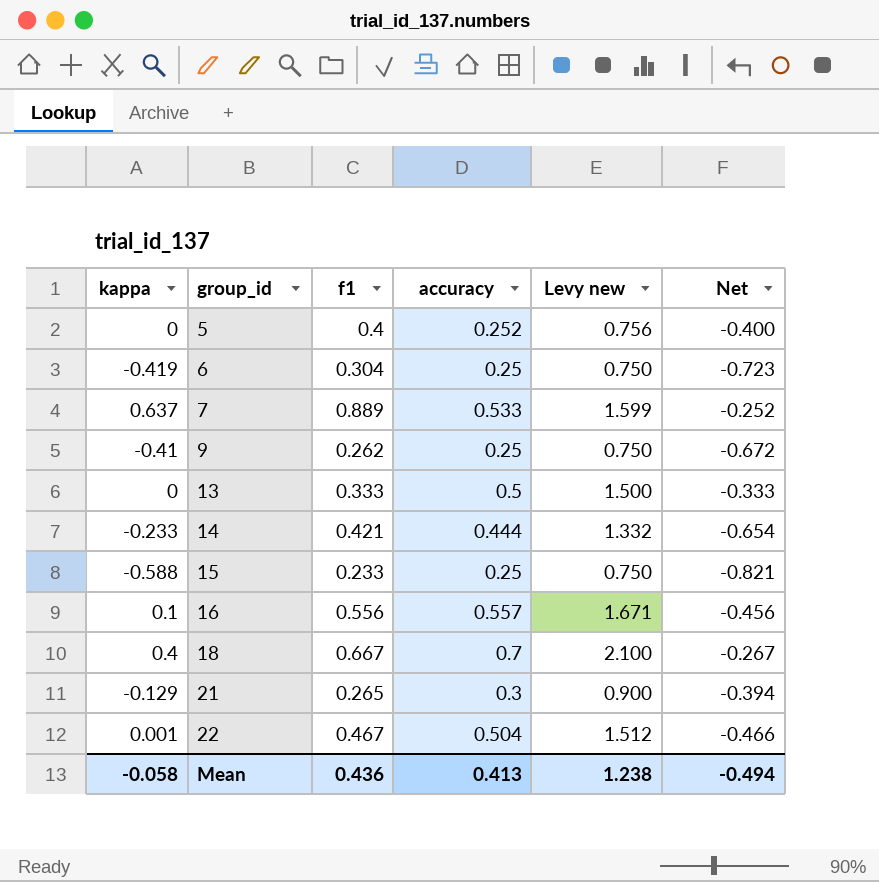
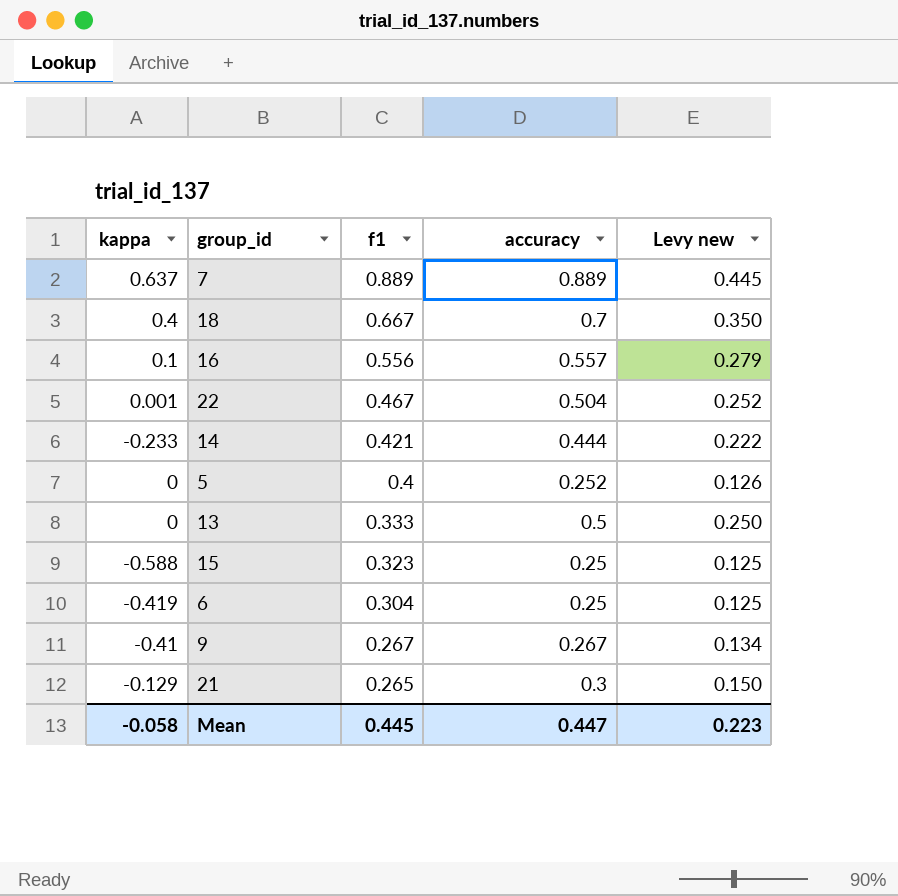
row order: group_id ascending -> f1 descending
column Net | formula: [kappa] - [f1] -> none
column Levy new | formula: [accuracy] * 3 -> [accuracy] * 0.5
7 | accuracy: 0.533 -> 0.889
15 | f1: 0.233 -> 0.323
9 | f1: 0.262 -> 0.267
9 | accuracy: 0.25 -> 0.267
Mean | f1: 0.436 -> 0.445
Mean | accuracy: 0.413 -> 0.447
Mean | Levy new: 1.238 -> 0.223

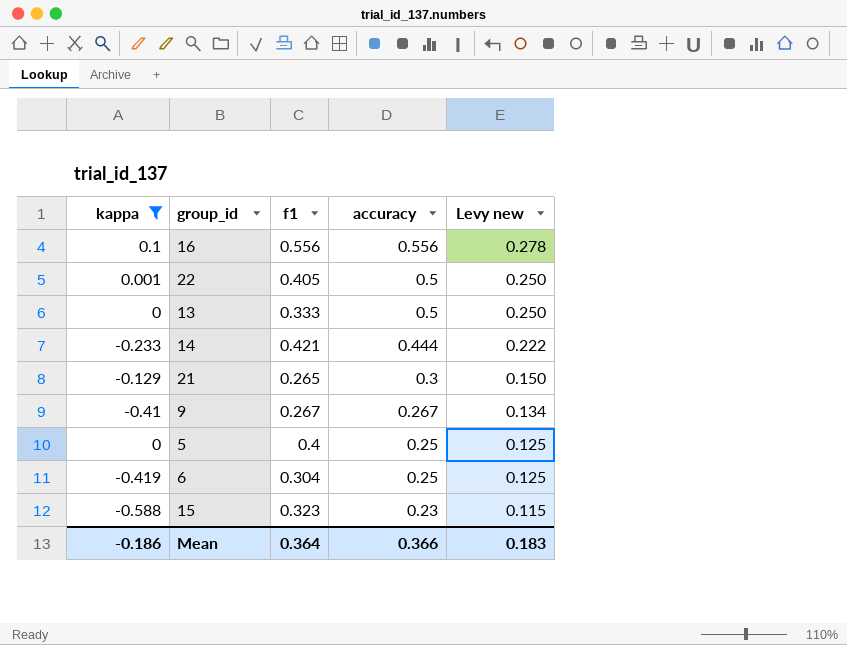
filter: none -> kappa <= 0.1
row order: f1 descending -> accuracy descending
16 | accuracy: 0.557 -> 0.556
16 | Levy new: 0.279 -> 0.278
22 | f1: 0.467 -> 0.405
22 | accuracy: 0.504 -> 0.5
22 | Levy new: 0.252 -> 0.250
5 | accuracy: 0.252 -> 0.25
5 | Levy new: 0.126 -> 0.125
15 | accuracy: 0.25 -> 0.23
15 | Levy new: 0.125 -> 0.115
Mean | kappa: -0.058 -> -0.186
Mean | f1: 0.445 -> 0.364
Mean | accuracy: 0.447 -> 0.366
Mean | Levy new: 0.223 -> 0.183

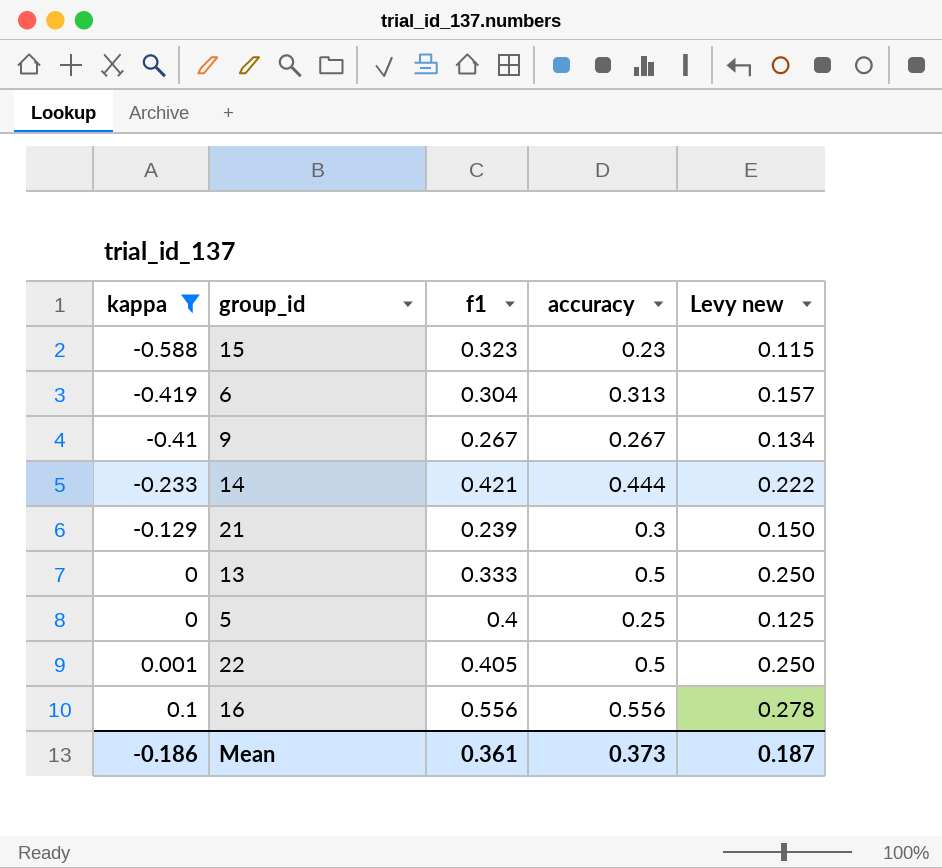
row order: accuracy descending -> kappa ascending
6 | accuracy: 0.25 -> 0.313
6 | Levy new: 0.125 -> 0.157
21 | f1: 0.265 -> 0.239
Mean | f1: 0.364 -> 0.361
Mean | accuracy: 0.366 -> 0.373
Mean | Levy new: 0.183 -> 0.187

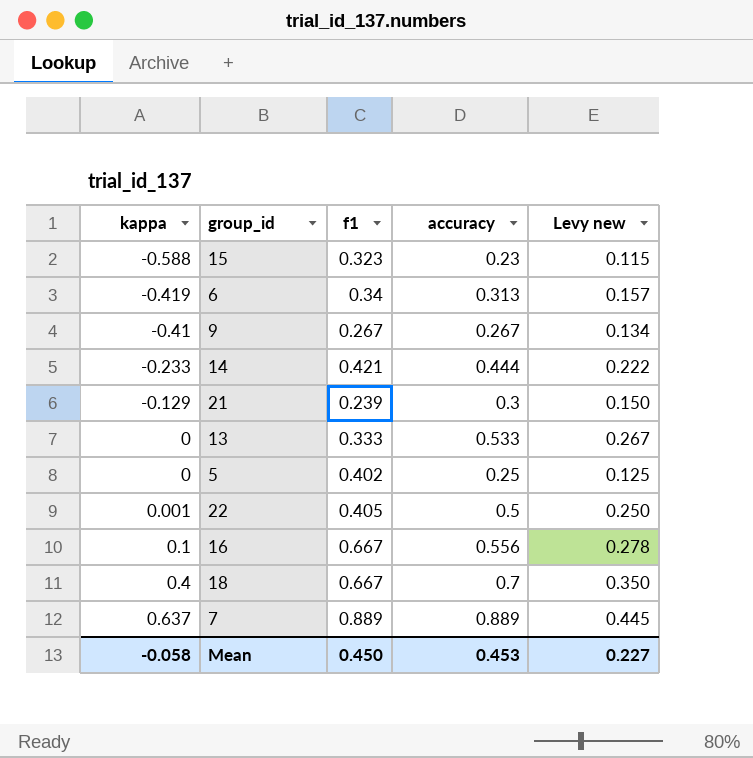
filter: kappa <= 0.1 -> none
6 | f1: 0.304 -> 0.34
13 | accuracy: 0.5 -> 0.533
13 | Levy new: 0.250 -> 0.267
5 | f1: 0.4 -> 0.402
16 | f1: 0.556 -> 0.667
Mean | kappa: -0.186 -> -0.058
Mean | f1: 0.361 -> 0.450
Mean | accuracy: 0.373 -> 0.453
Mean | Levy new: 0.187 -> 0.227

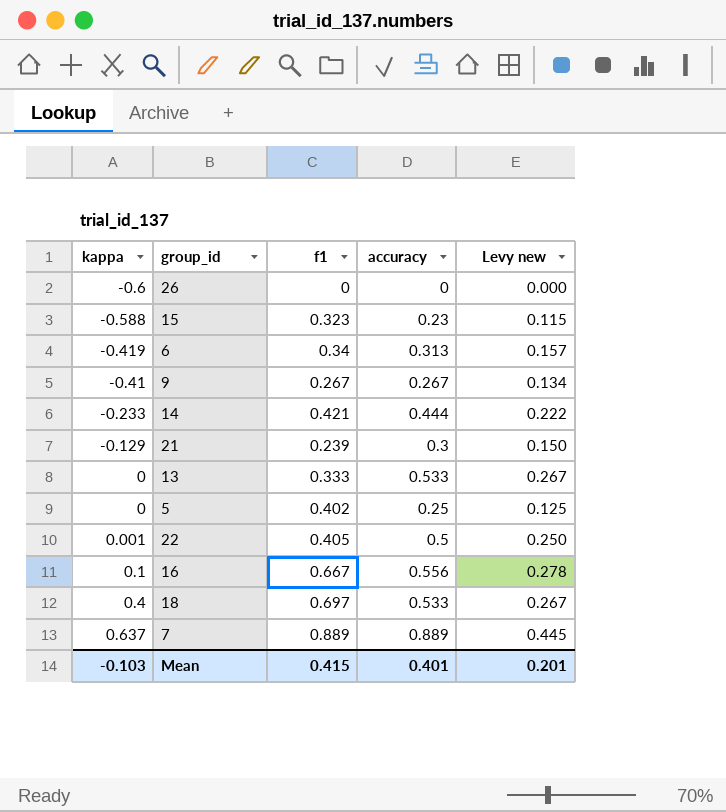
row 26: none -> -0.6 | 0 | 0 | 0.000
18 | f1: 0.667 -> 0.697
18 | accuracy: 0.7 -> 0.533
18 | Levy new: 0.350 -> 0.267
Mean | kappa: -0.058 -> -0.103
Mean | f1: 0.450 -> 0.415
Mean | accuracy: 0.453 -> 0.401
Mean | Levy new: 0.227 -> 0.201

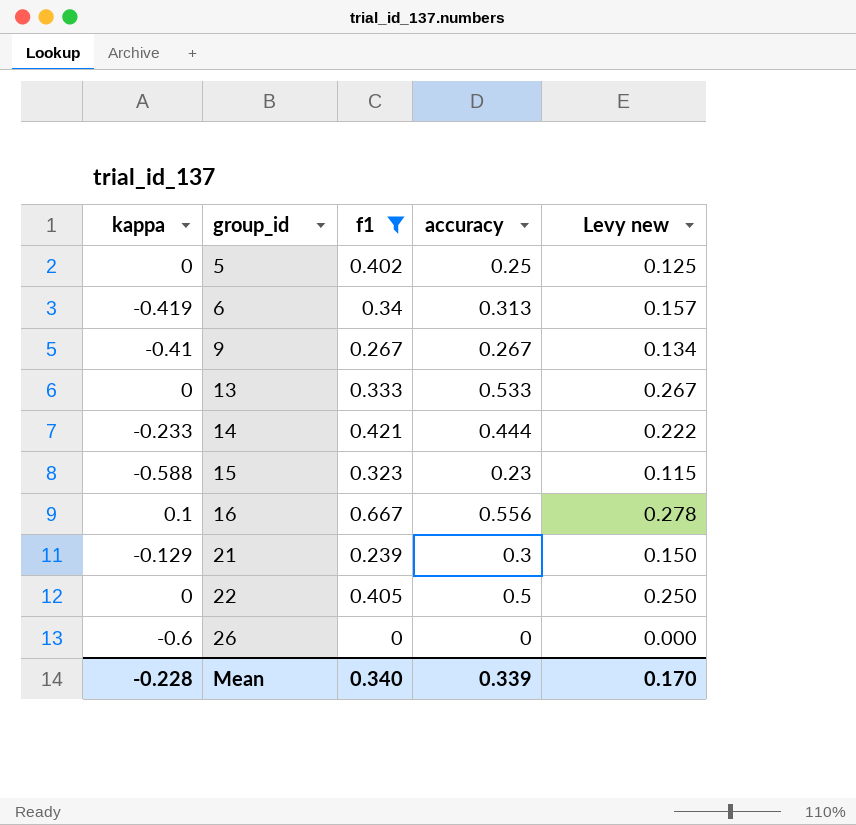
filter: none -> f1 <= 0.667
row order: kappa ascending -> group_id ascending
22 | kappa: 0.001 -> 0
Mean | kappa: -0.103 -> -0.228
Mean | f1: 0.415 -> 0.340
Mean | accuracy: 0.401 -> 0.339
Mean | Levy new: 0.201 -> 0.170

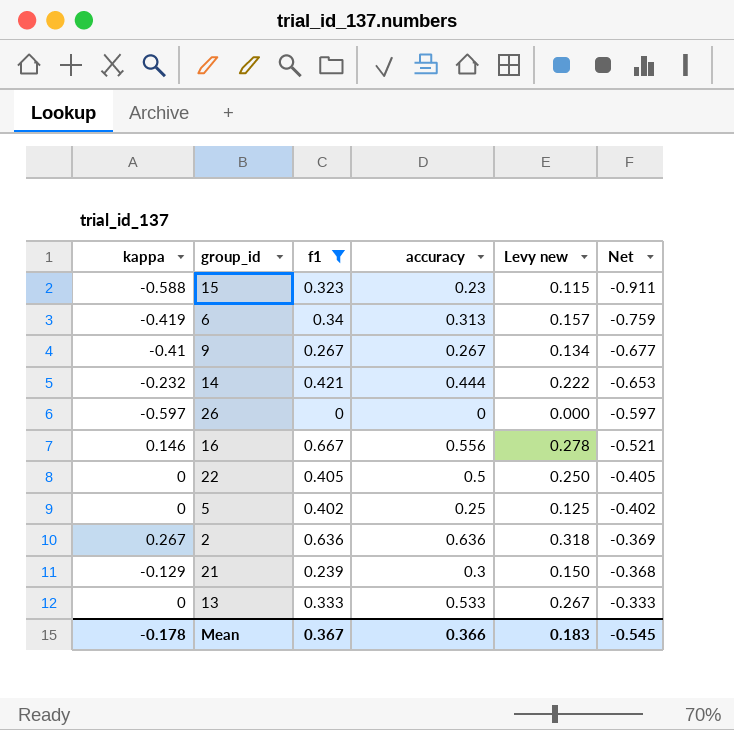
row order: group_id ascending -> Net ascending
column Net | formula: none -> [kappa] - [f1]
14 | kappa: -0.233 -> -0.232
26 | kappa: -0.6 -> -0.597
16 | kappa: 0.1 -> 0.146
row 2: none -> 0.267 | 0.636 | 0.636 | 0.318 | -0.369
Mean | kappa: -0.228 -> -0.178
Mean | f1: 0.340 -> 0.367
Mean | accuracy: 0.339 -> 0.366
Mean | Levy new: 0.170 -> 0.183

